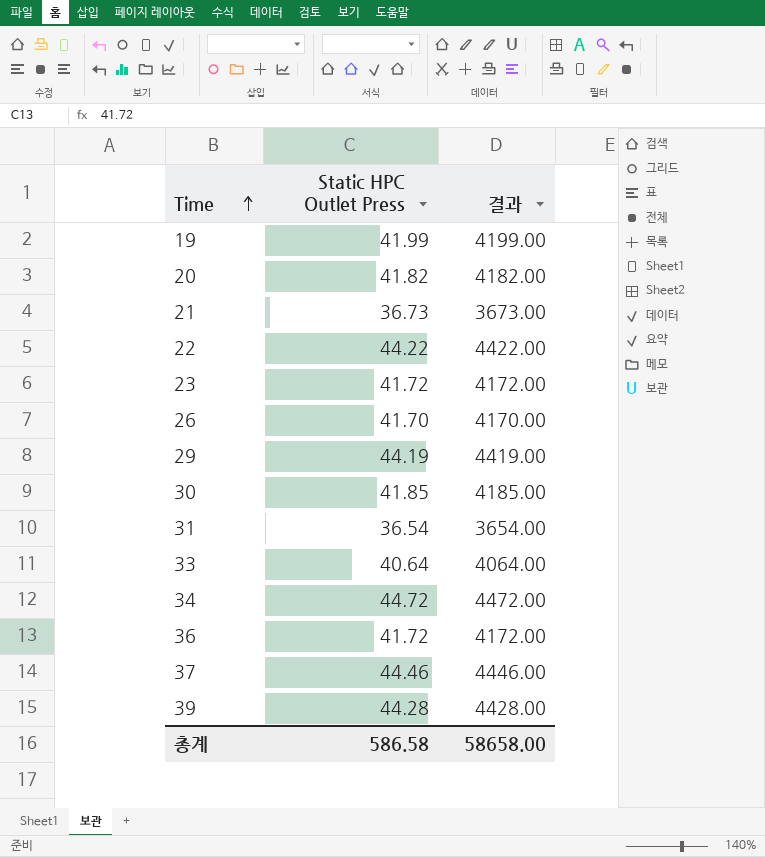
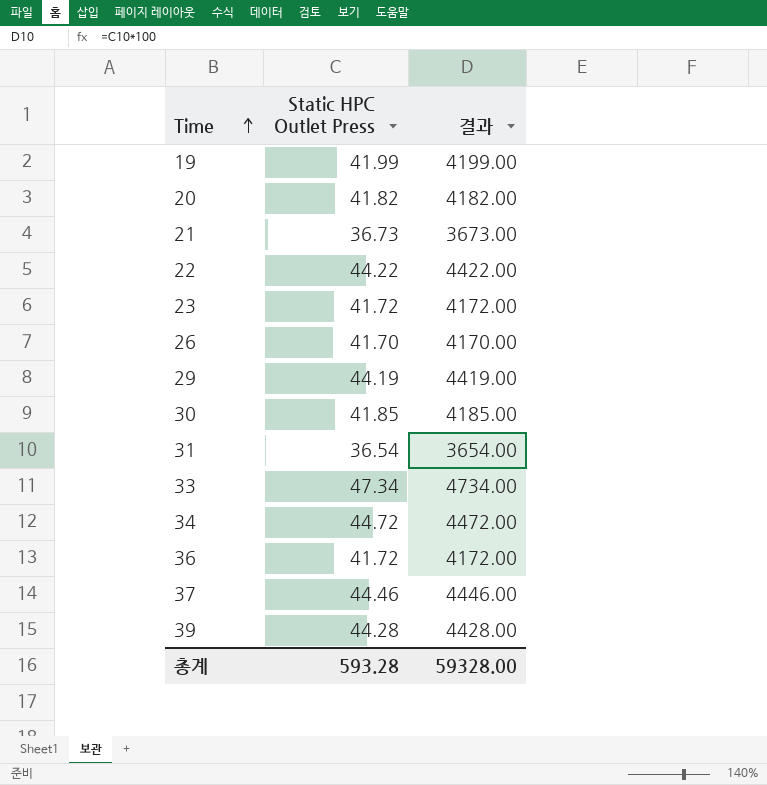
33 | Static HPC Outlet Press: 40.64 -> 47.34
33 | 결과: 4064.00 -> 4734.00
총계 | Static HPC Outlet Press: 586.58 -> 593.28
총계 | 결과: 58658.00 -> 59328.00

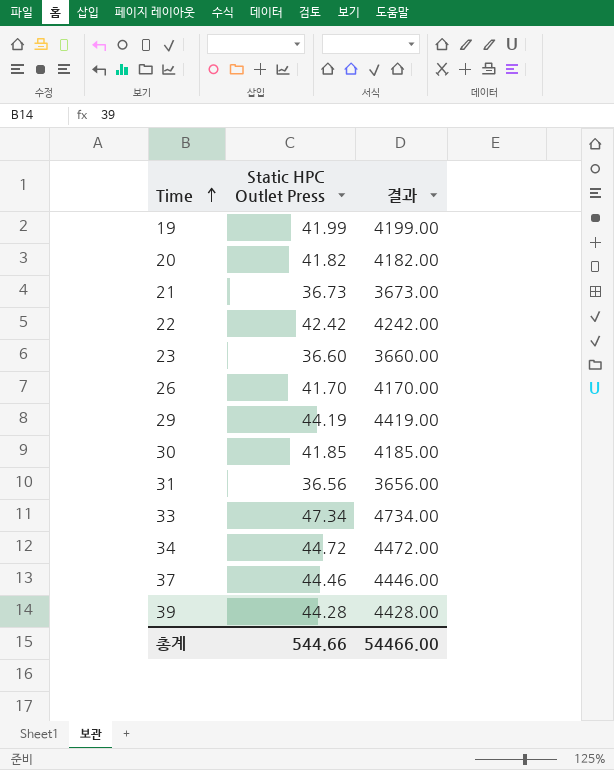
row 36: 41.72 | 4172.00 -> none
22 | Static HPC Outlet Press: 44.22 -> 42.42
22 | 결과: 4422.00 -> 4242.00
23 | Static HPC Outlet Press: 41.72 -> 36.60
23 | 결과: 4172.00 -> 3660.00
31 | Static HPC Outlet Press: 36.54 -> 36.56
31 | 결과: 3654.00 -> 3656.00
총계 | Static HPC Outlet Press: 593.28 -> 544.66
총계 | 결과: 59328.00 -> 54466.00

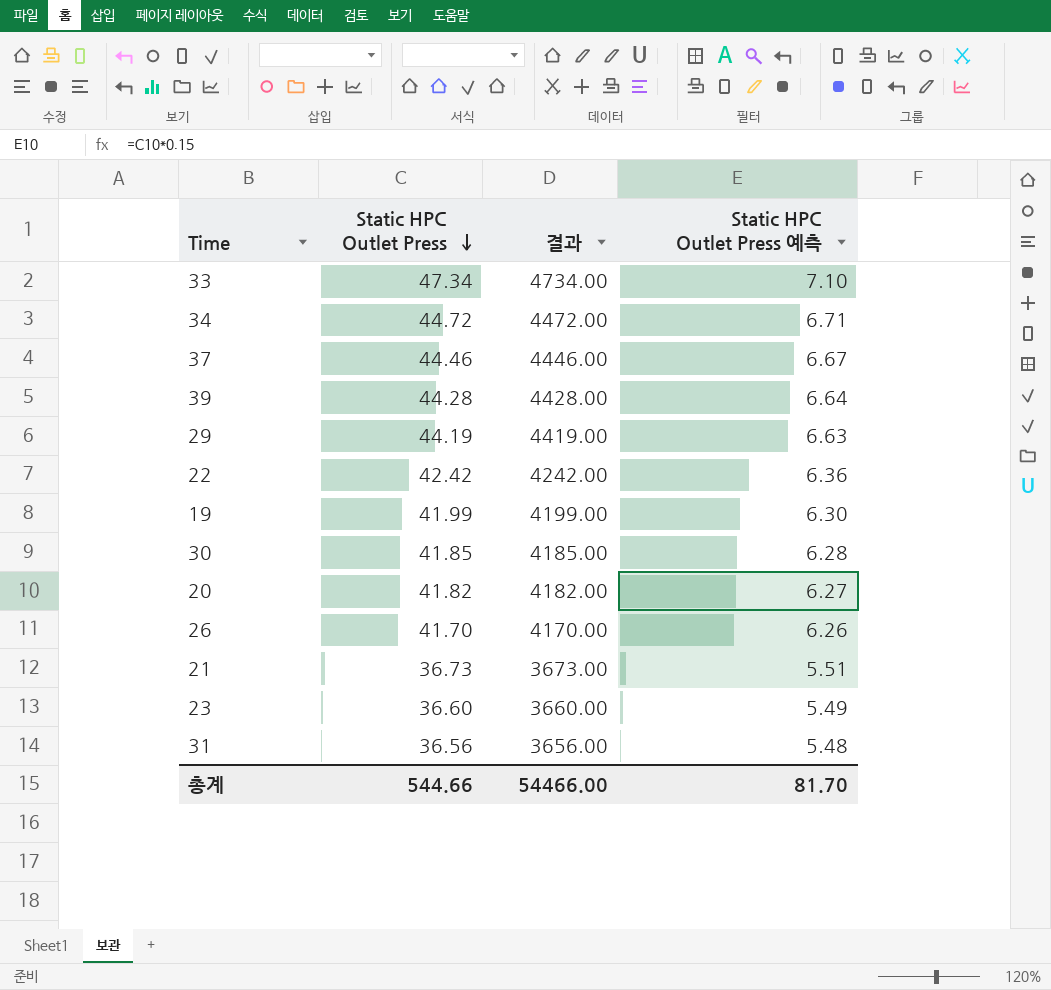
row order: Time ascending -> Static HPC Outlet Press descending
column Static HPC Outlet Press 예측 | formula: none -> [Static HPC Outlet Press] * 0.15

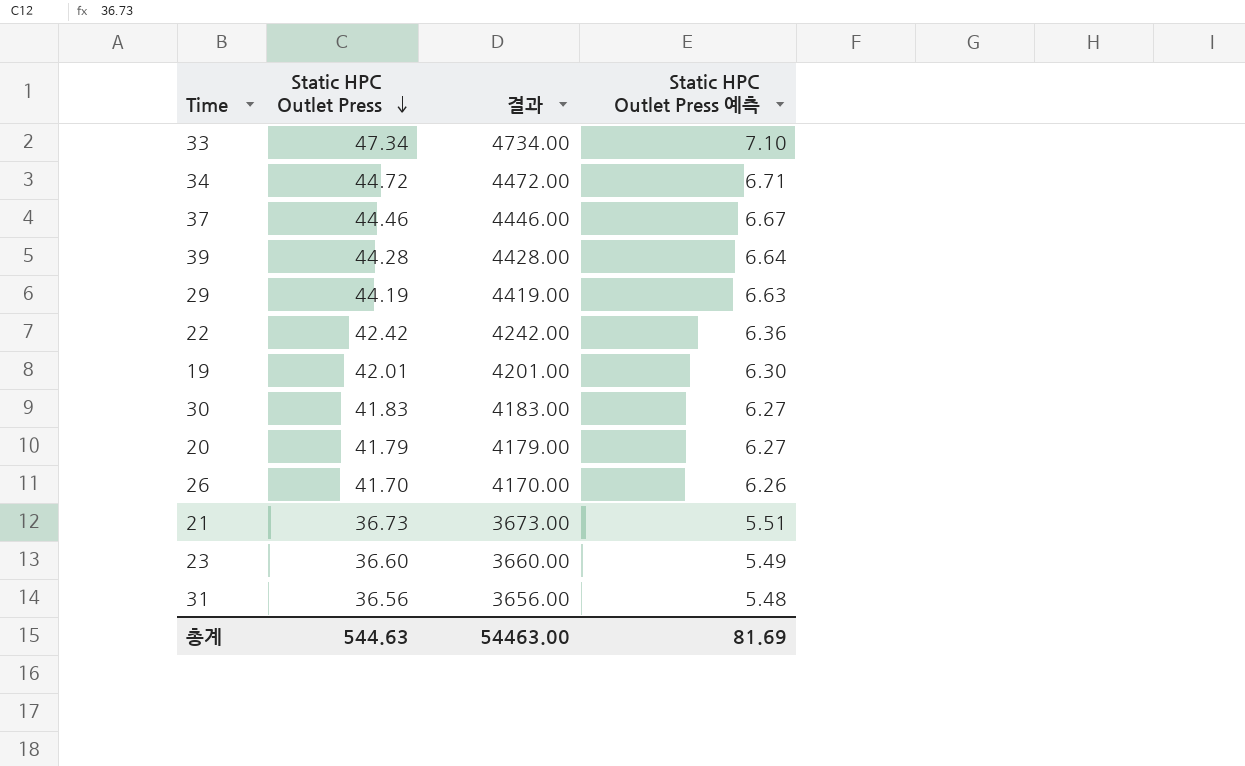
19 | Static HPC Outlet Press: 41.99 -> 42.01
19 | 결과: 4199.00 -> 4201.00
30 | Static HPC Outlet Press: 41.85 -> 41.83
30 | 결과: 4185.00 -> 4183.00
30 | Static HPC Outlet Press 예측: 6.28 -> 6.27
20 | Static HPC Outlet Press: 41.82 -> 41.79
20 | 결과: 4182.00 -> 4179.00
총계 | Static HPC Outlet Press: 544.66 -> 544.63
총계 | 결과: 54466.00 -> 54463.00
총계 | Static HPC Outlet Press 예측: 81.70 -> 81.69

